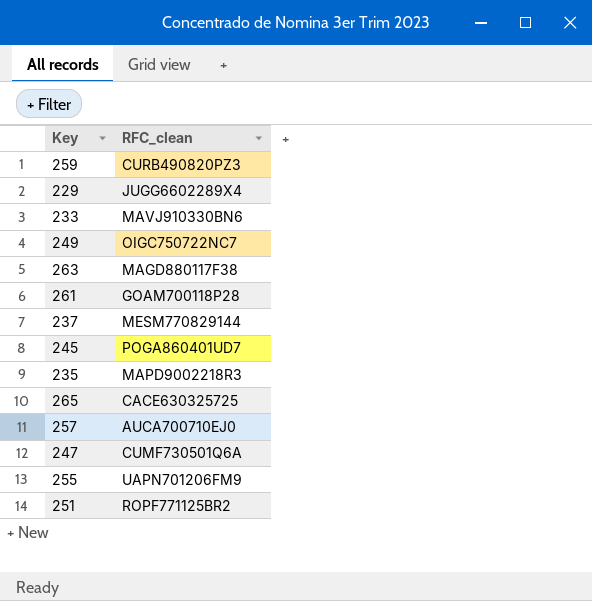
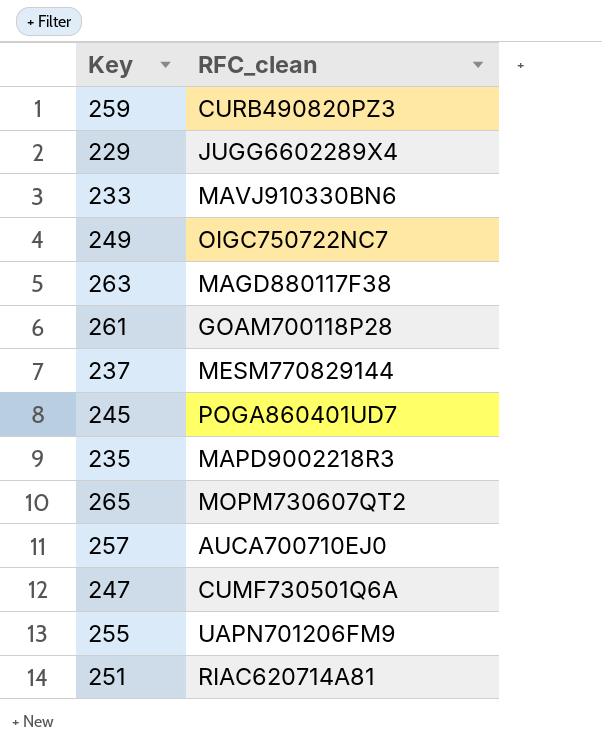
265 | RFC_clean: CACE630325725 -> MOPM730607QT2
251 | RFC_clean: ROPF771125BR2 -> RIAC620714A81

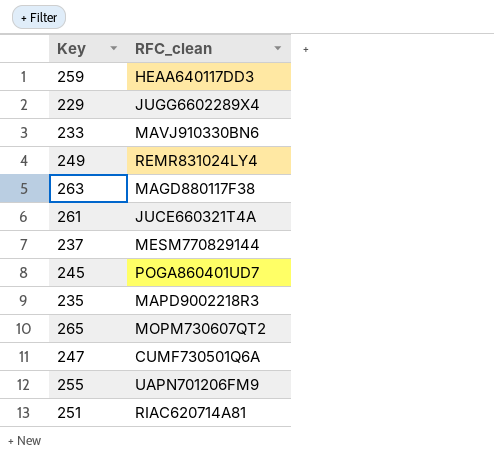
row 257: AUCA700710EJ0 -> none
259 | RFC_clean: CURB490820PZ3 -> HEAA640117DD3
249 | RFC_clean: OIGC750722NC7 -> REMR831024LY4
261 | RFC_clean: GOAM700118P28 -> JUCE660321T4A

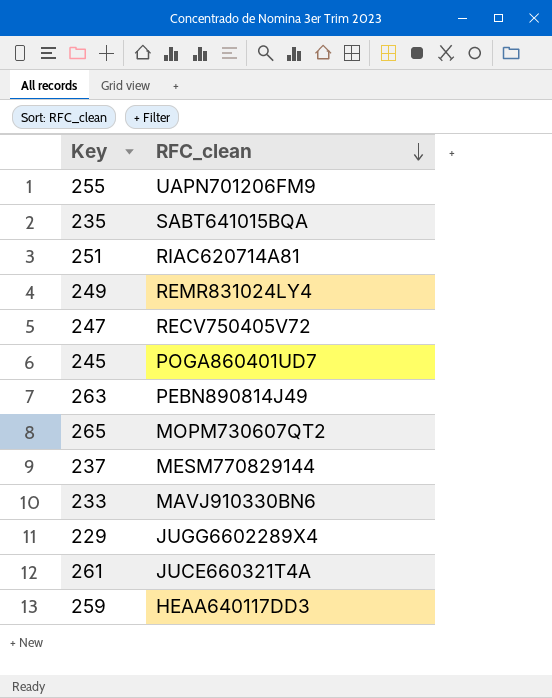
row order: none -> RFC_clean descending
235 | RFC_clean: MAPD9002218R3 -> SABT641015BQA
247 | RFC_clean: CUMF730501Q6A -> RECV750405V72
263 | RFC_clean: MAGD880117F38 -> PEBN890814J49

